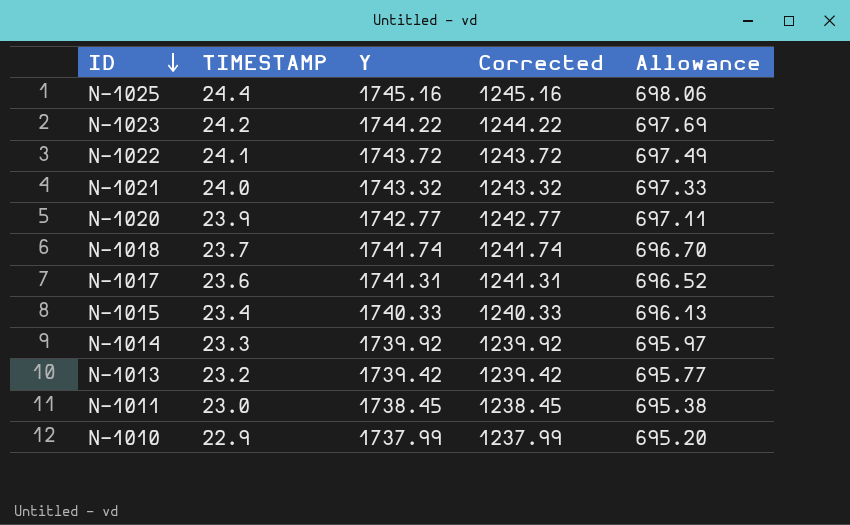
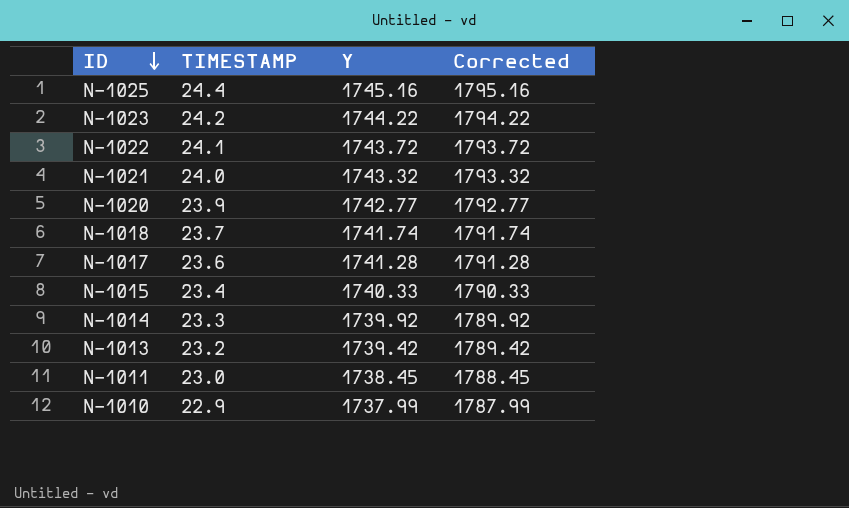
column Allowance | formula: [Y] * 0.4 -> none
column Corrected | formula: [Y] - 500 -> [Y] + 50
N-1017 | Y: 1741.31 -> 1741.28

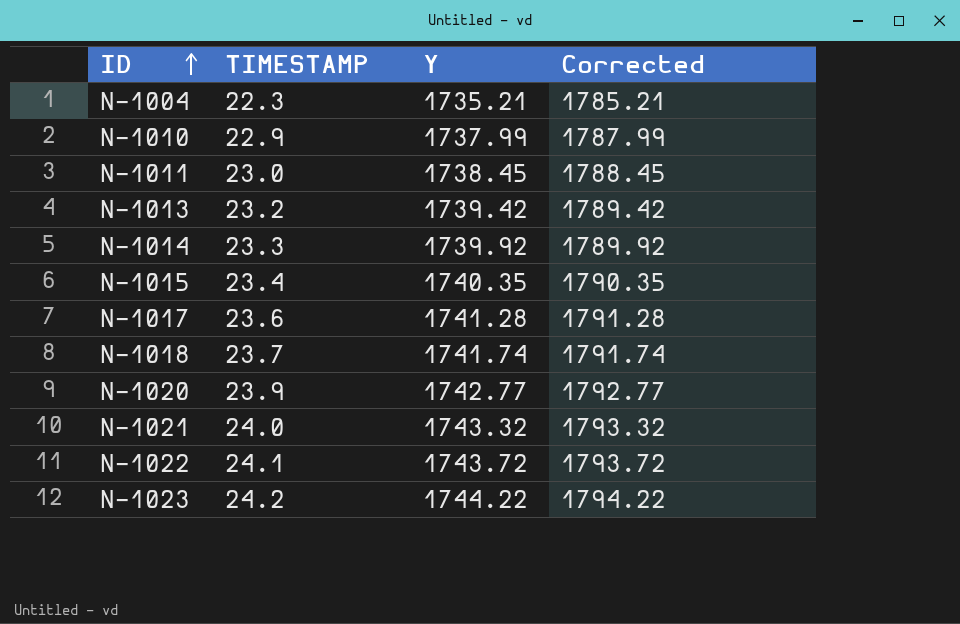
row order: ID descending -> ID ascending
row N-1025: 24.4 | 1745.16 | 1795.16 -> none
row N-1004: none -> 22.3 | 1735.21 | 1785.21
N-1015 | Y: 1740.33 -> 1740.35
N-1015 | Corrected: 1790.33 -> 1790.35

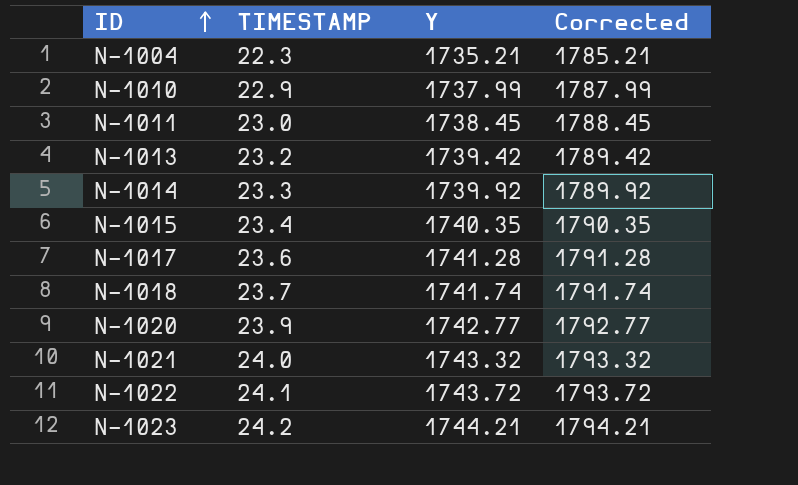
N-1023 | Y: 1744.22 -> 1744.21
N-1023 | Corrected: 1794.22 -> 1794.21

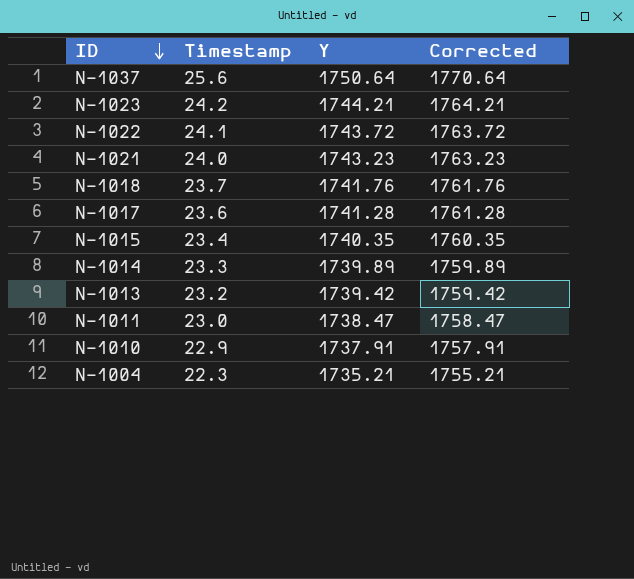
row order: ID ascending -> ID descending
column name: TIMESTAMP -> Timestamp
column Corrected | formula: [Y] + 50 -> [Y] + 20
row N-1020: 23.9 | 1742.77 | 1792.77 -> none
row N-1037: none -> 25.6 | 1750.64 | 1770.64
N-1021 | Y: 1743.32 -> 1743.23
N-1018 | Y: 1741.74 -> 1741.76
N-1014 | Y: 1739.92 -> 1739.89
N-1011 | Y: 1738.45 -> 1738.47
N-1010 | Y: 1737.99 -> 1737.91

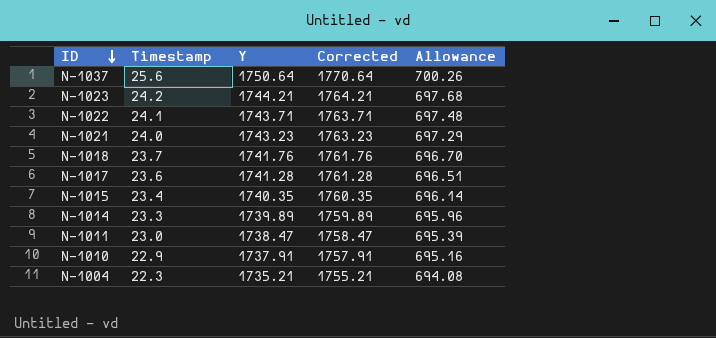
column Allowance | formula: none -> [Y] * 0.4
row N-1013: 23.2 | 1739.42 | 1759.42 -> none
N-1022 | Y: 1743.72 -> 1743.71
N-1022 | Corrected: 1763.72 -> 1763.71

